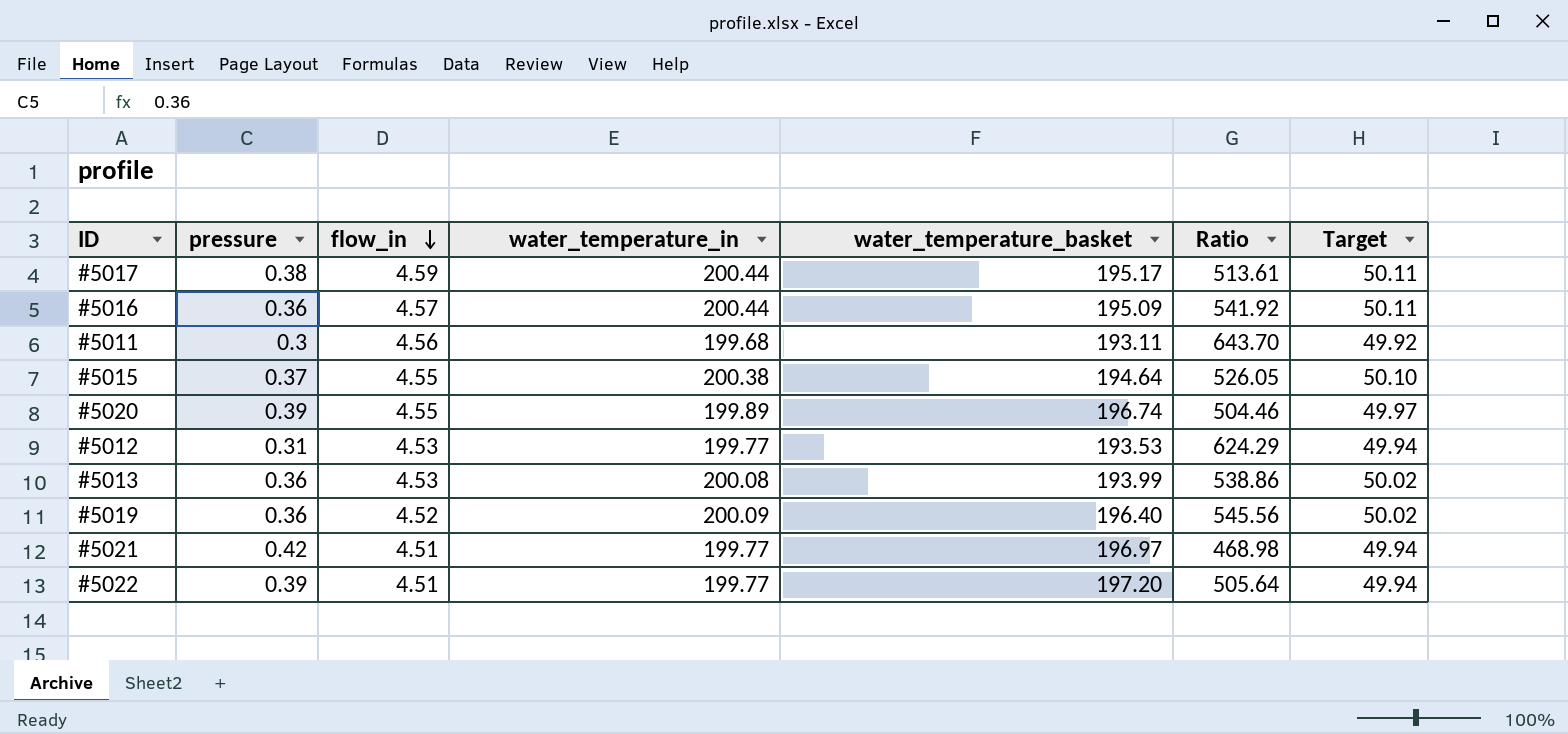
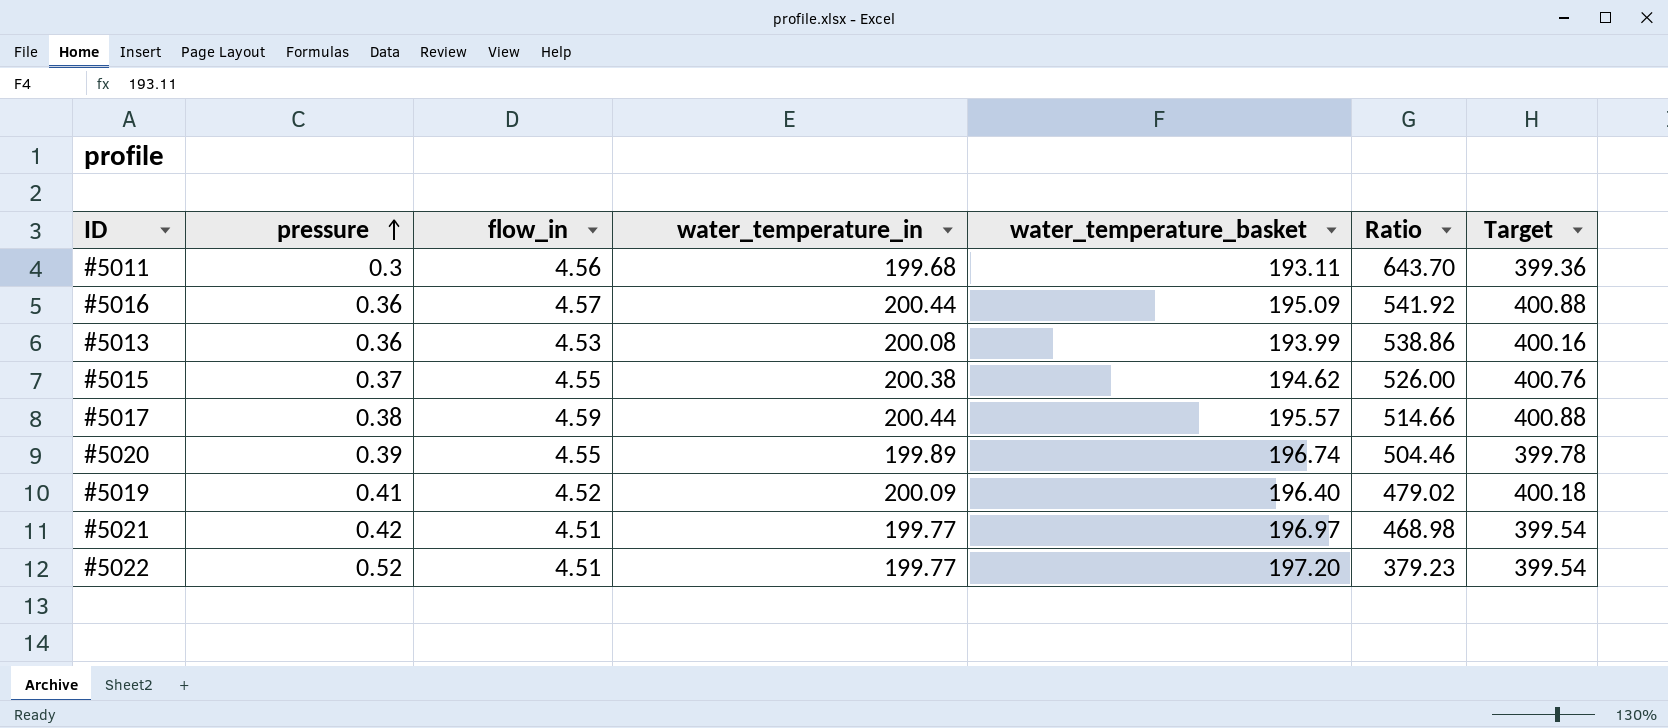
row order: flow_in descending -> pressure ascending
column Target | formula: [water_temperature_in] * 0.25 -> [water_temperature_in] * 2
row #5012: 0.31 | 4.53 | 199.77 | 193.53 | 624.29 | 49.94 -> none
#5015 | water_temperature_basket: 194.64 -> 194.62
#5015 | Ratio: 526.05 -> 526.00
#5017 | water_temperature_basket: 195.17 -> 195.57
#5017 | Ratio: 513.61 -> 514.66
#5019 | pressure: 0.36 -> 0.41
#5019 | Ratio: 545.56 -> 479.02
#5022 | pressure: 0.39 -> 0.52
#5022 | Ratio: 505.64 -> 379.23

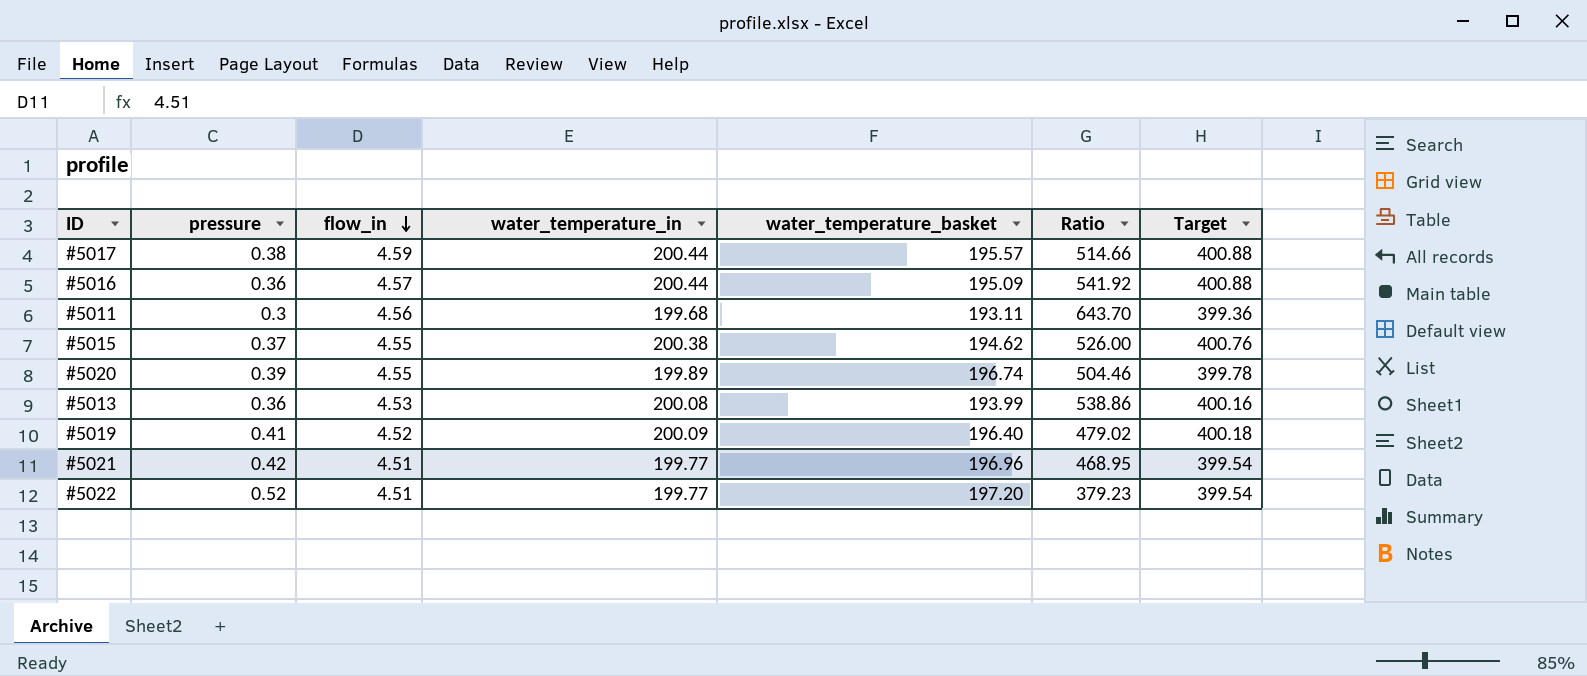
row order: pressure ascending -> flow_in descending
#5021 | water_temperature_basket: 196.97 -> 196.96
#5021 | Ratio: 468.98 -> 468.95

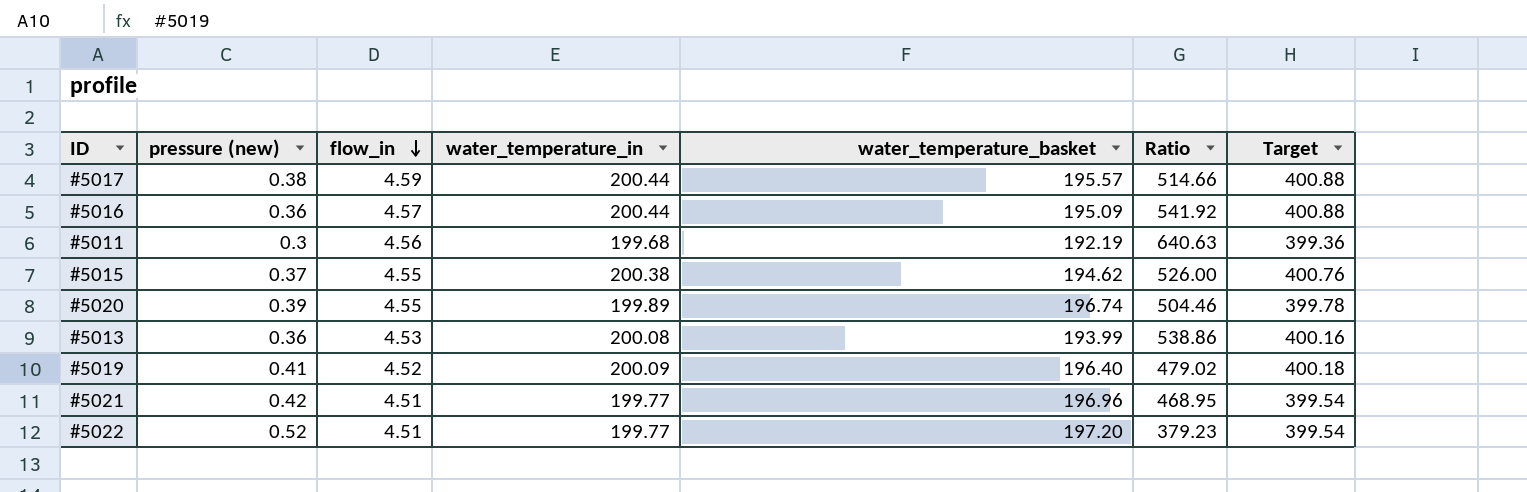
column name: pressure -> pressure (new)
#5011 | water_temperature_basket: 193.11 -> 192.19
#5011 | Ratio: 643.70 -> 640.63

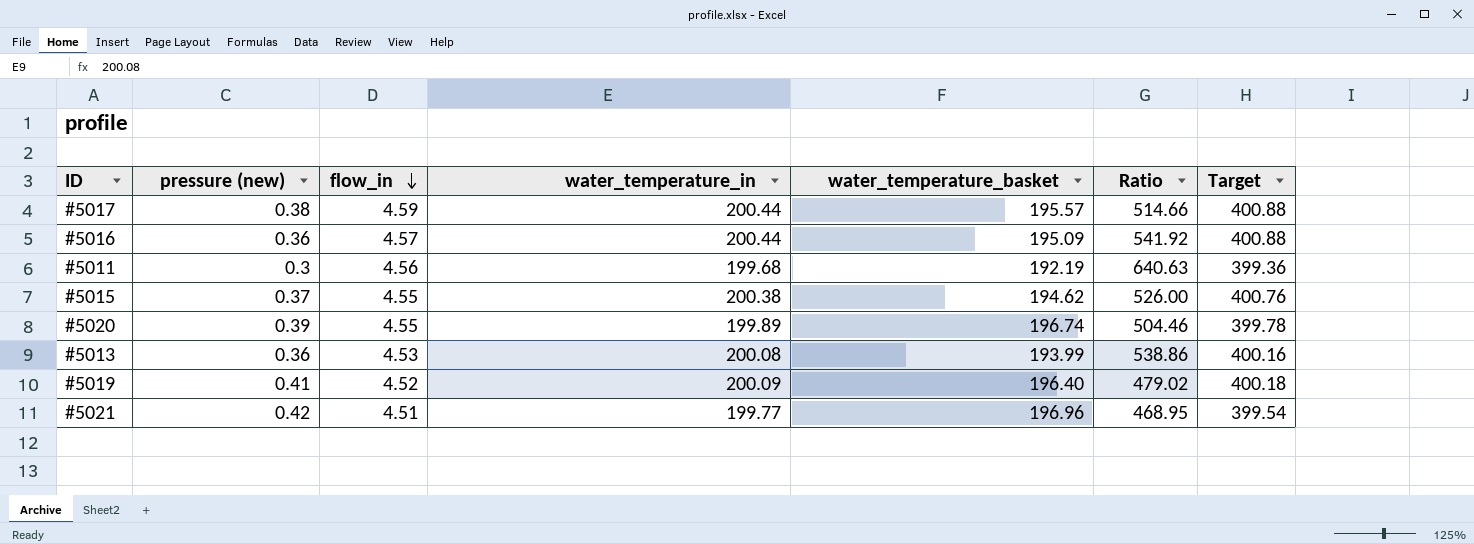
row #5022: 0.52 | 4.51 | 199.77 | 197.20 | 379.23 | 399.54 -> none

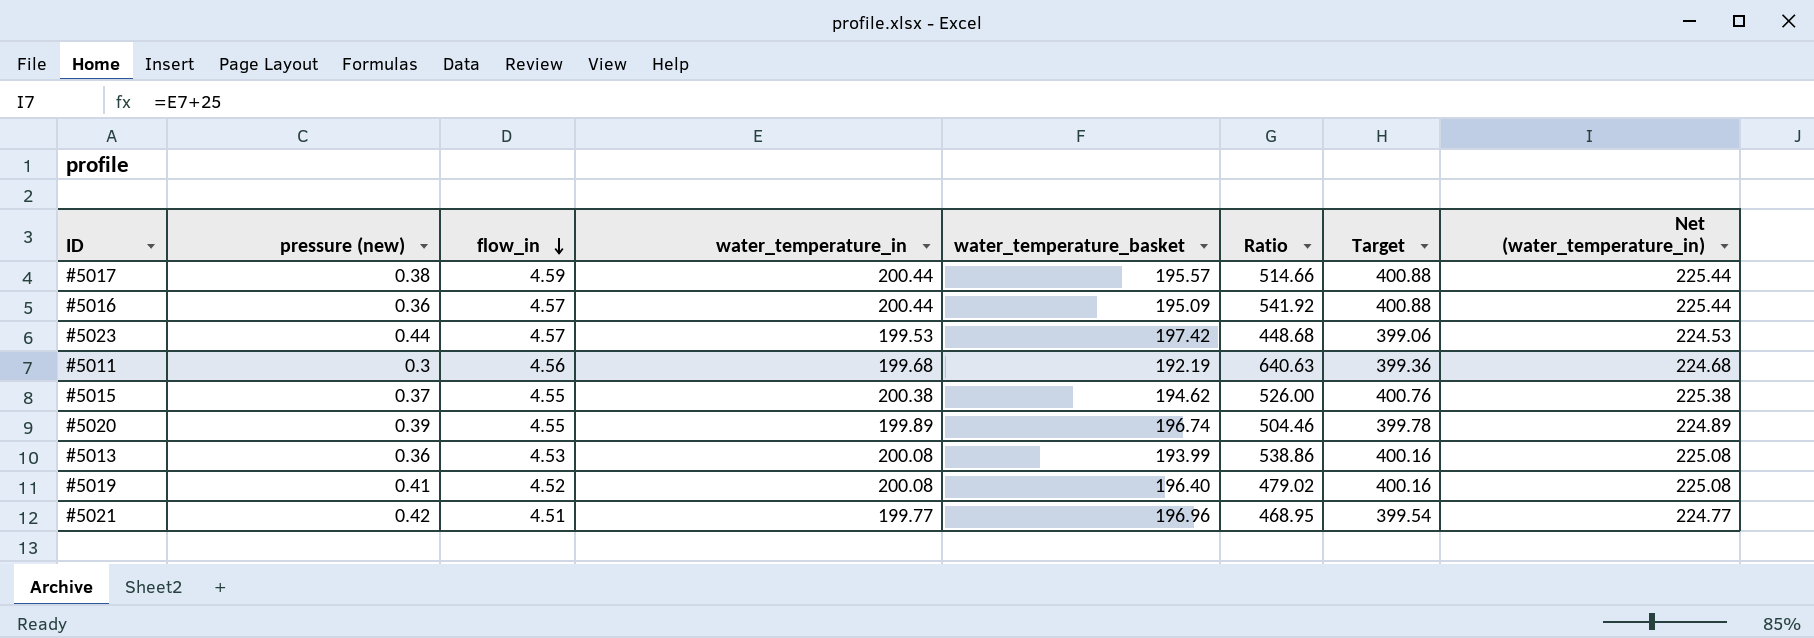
column Net (water_temperature_in) | formula: none -> [water_temperature_in] + 25
row #5023: none -> 0.44 | 4.57 | 199.53 | 197.42 | 448.68 | 399.06 | 224.53
#5019 | water_temperature_in: 200.09 -> 200.08
#5019 | Target: 400.18 -> 400.16

